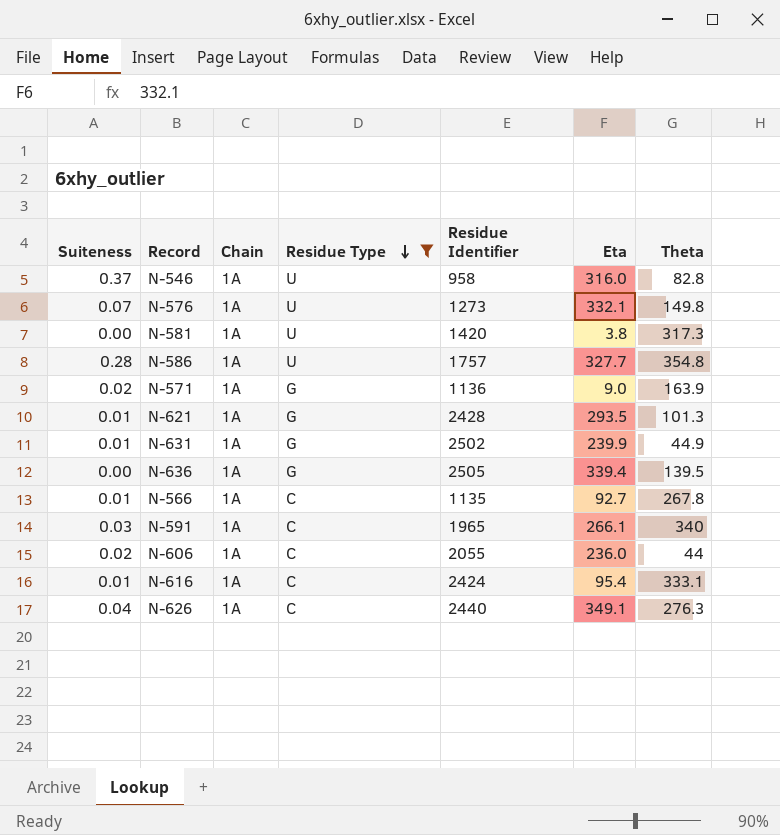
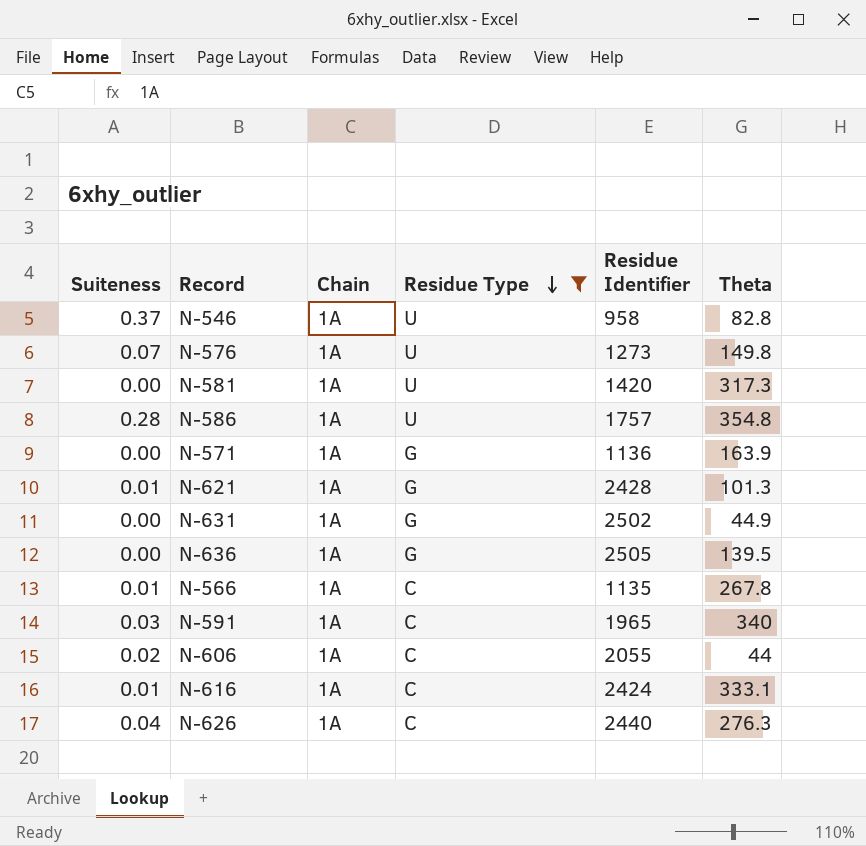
column Eta | position: 6 -> none
N-571 | Suiteness: 0.02 -> 0.00
N-631 | Suiteness: 0.01 -> 0.00

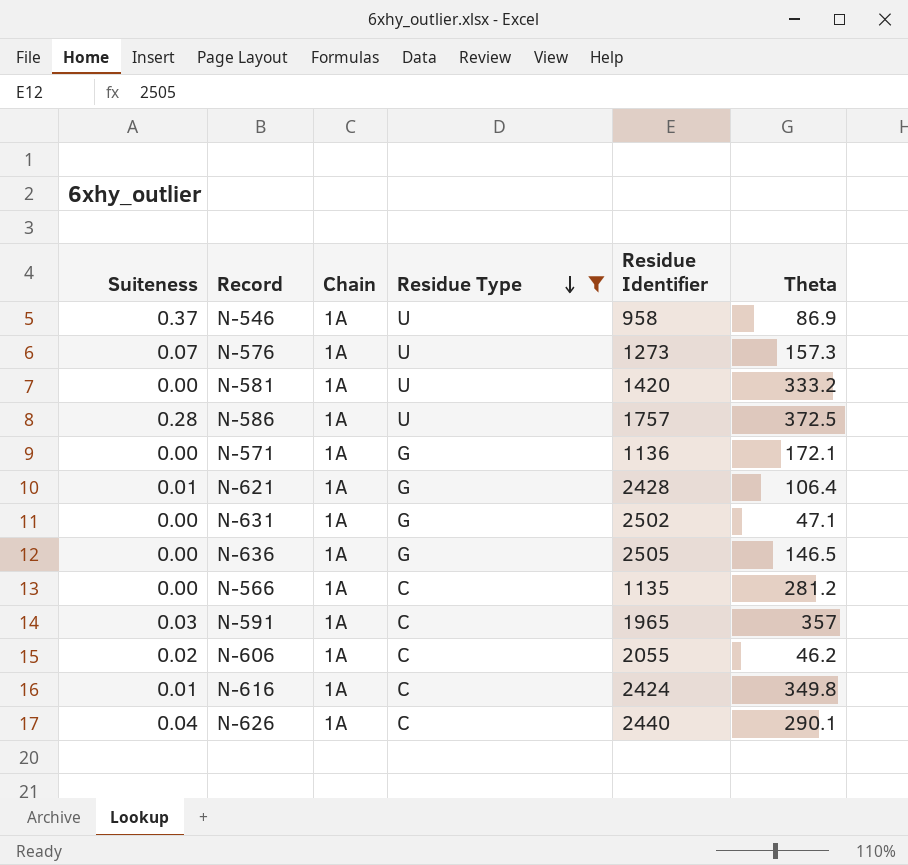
N-546 | Theta: 82.8 -> 86.9
N-576 | Theta: 149.8 -> 157.3
N-581 | Theta: 317.3 -> 333.2
N-586 | Theta: 354.8 -> 372.5
N-571 | Theta: 163.9 -> 172.1
N-621 | Theta: 101.3 -> 106.4
N-631 | Theta: 44.9 -> 47.1
N-636 | Theta: 139.5 -> 146.5
N-566 | Suiteness: 0.01 -> 0.00
N-566 | Theta: 267.8 -> 281.2
N-591 | Theta: 340 -> 357
N-606 | Theta: 44 -> 46.2
N-616 | Theta: 333.1 -> 349.8
N-626 | Theta: 276.3 -> 290.1

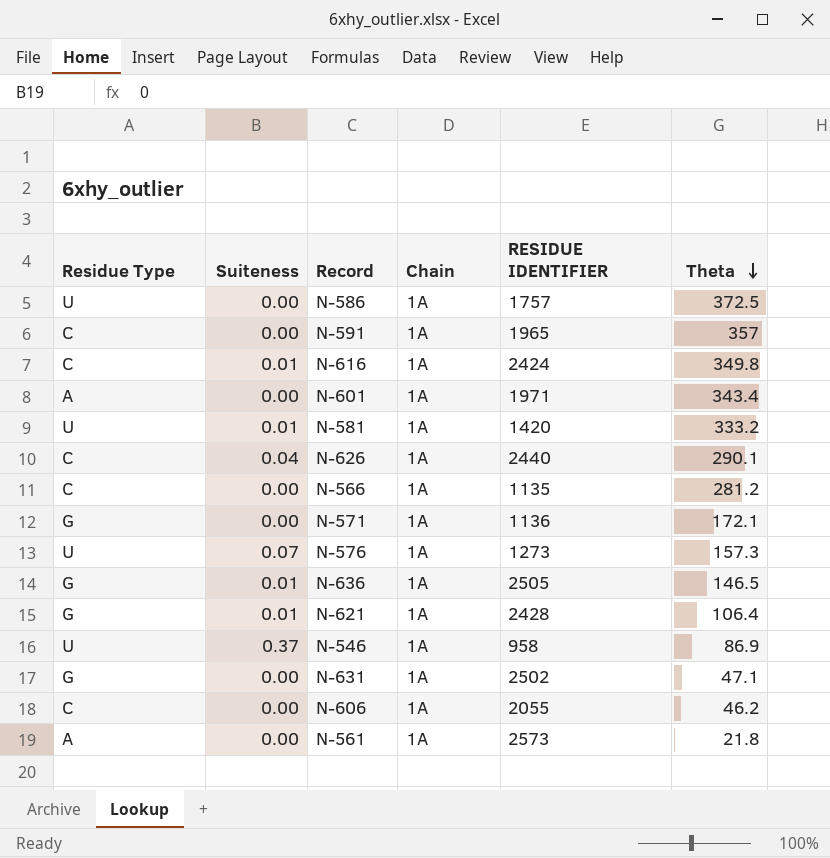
filter: Residue Type != A -> none
row order: Residue Type descending -> Theta descending
column Residue Type | position: 4 -> 1
column name: Residue Identifier -> RESIDUE IDENTIFIER
N-586 | Suiteness: 0.28 -> 0.00
N-591 | Suiteness: 0.03 -> 0.00
N-581 | Suiteness: 0.00 -> 0.01
N-636 | Suiteness: 0.00 -> 0.01
N-606 | Suiteness: 0.02 -> 0.00

